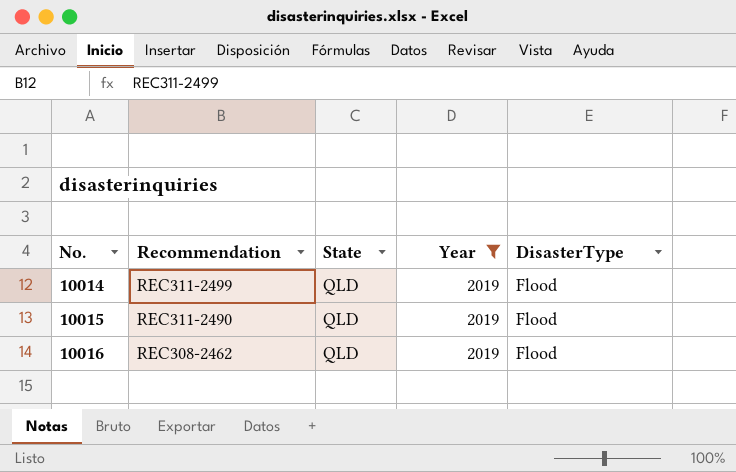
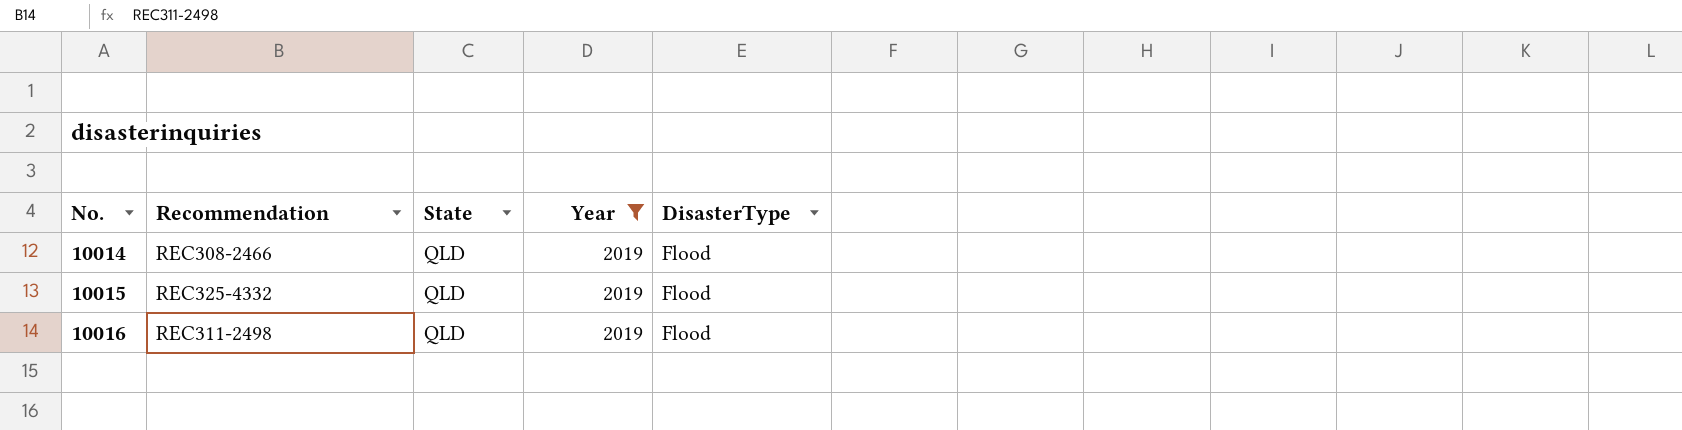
10014 | Recommendation: REC311-2499 -> REC308-2466
10015 | Recommendation: REC311-2490 -> REC325-4332
10016 | Recommendation: REC308-2462 -> REC311-2498

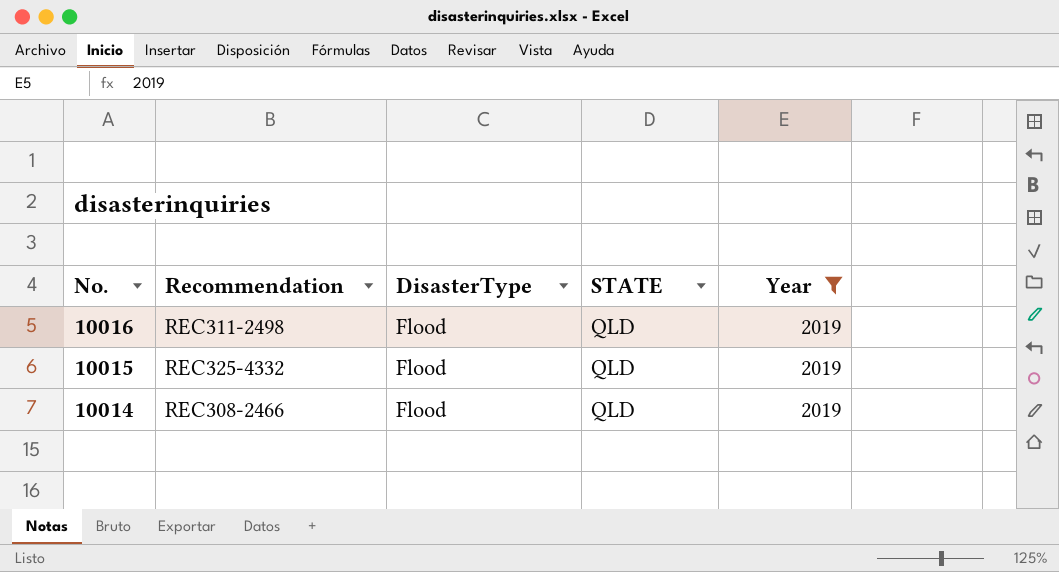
row order: No. ascending -> No. descending
column DisasterType | position: 5 -> 3
column name: State -> STATE

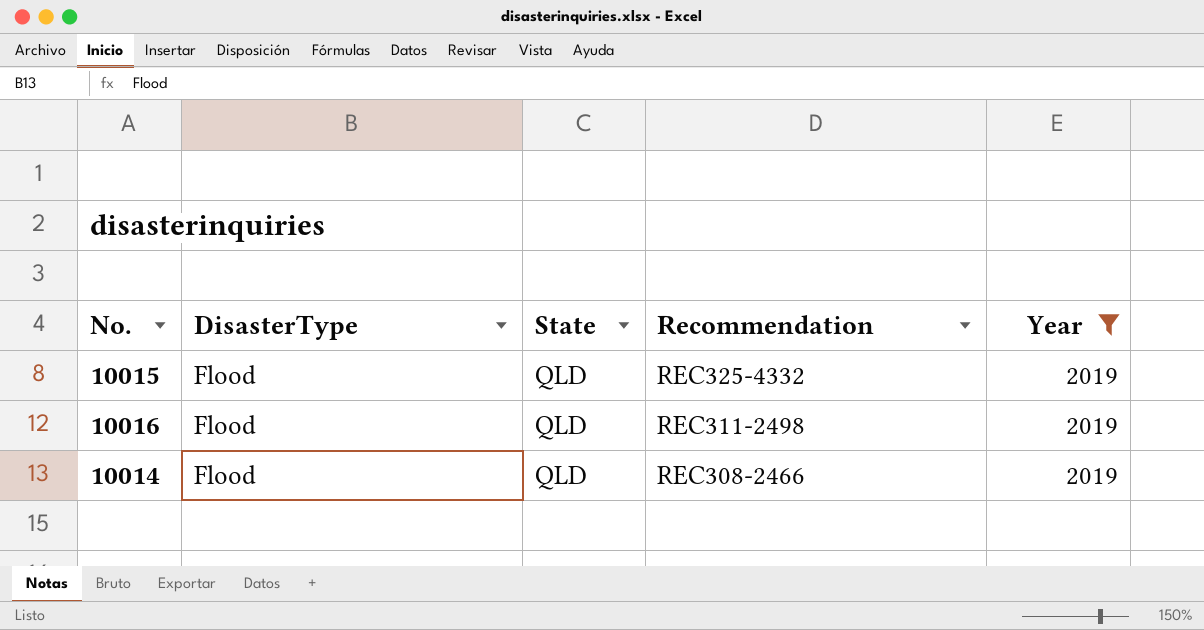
row order: No. descending -> Recommendation descending
column name: STATE -> State
column Recommendation | position: 2 -> 4

